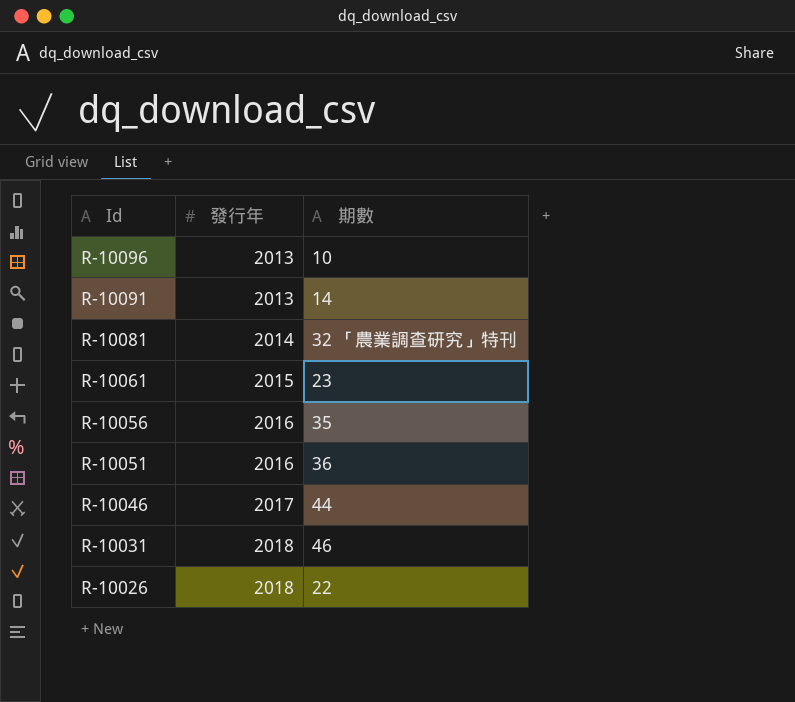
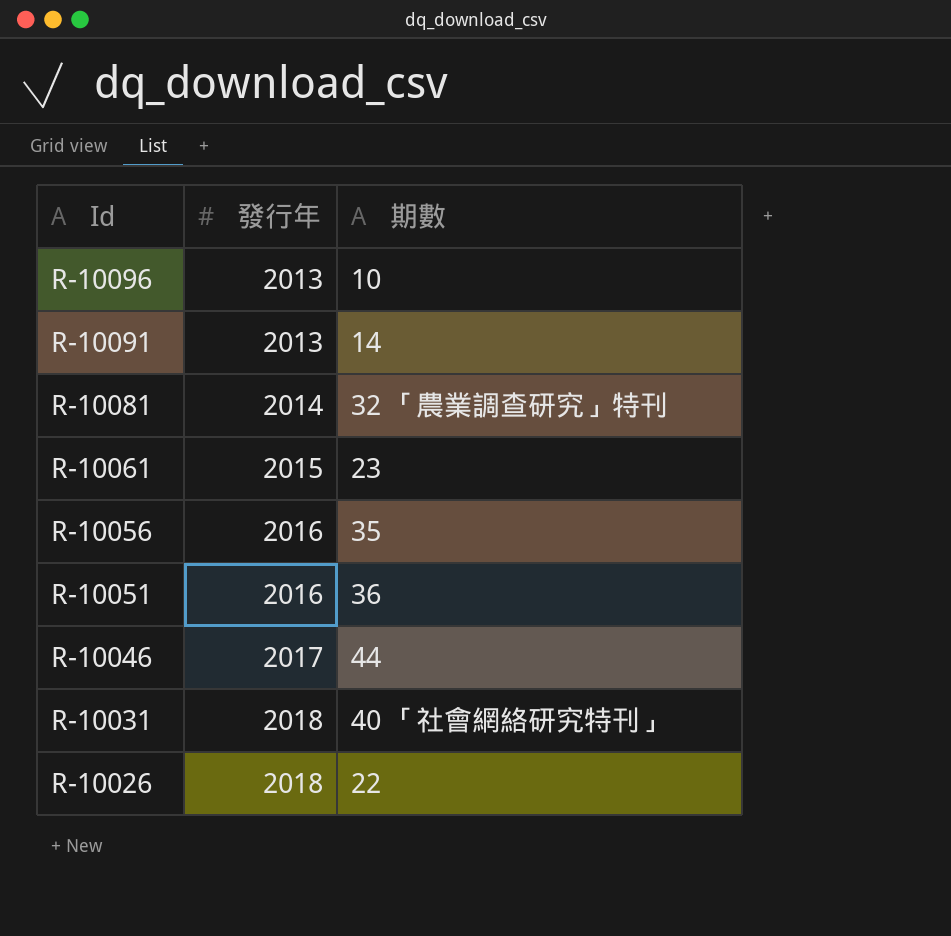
R-10031 | 期數: 46 -> 40 「社會網絡研究特刊」

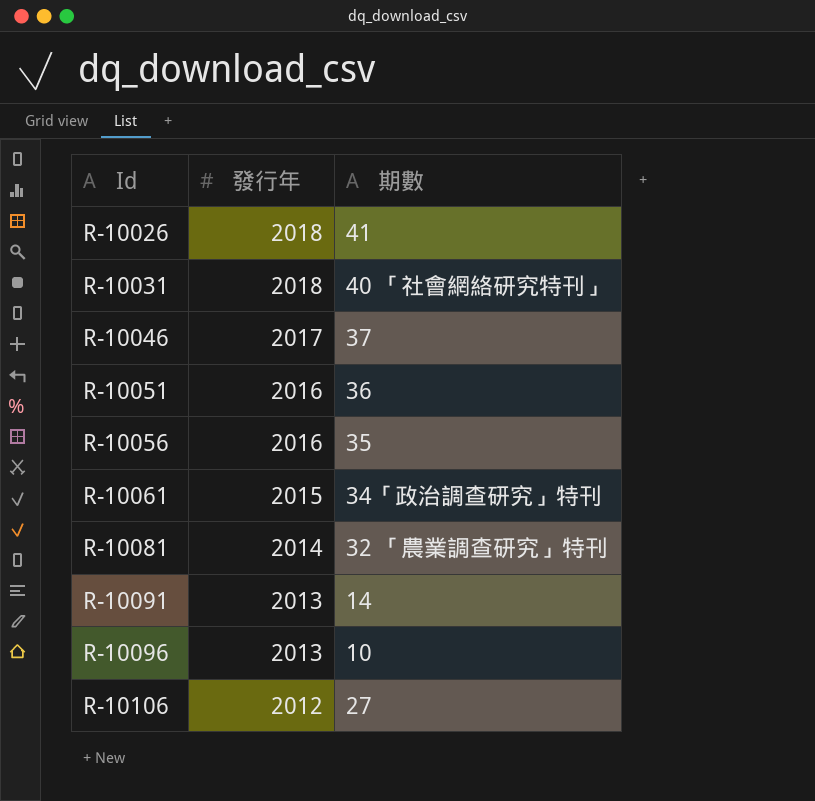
row order: Id descending -> Id ascending
R-10026 | 期數: 22 -> 41
R-10046 | 期數: 44 -> 37
R-10061 | 期數: 23 -> 34「政治調查研究」特刊
row R-10106: none -> 2012 | 27

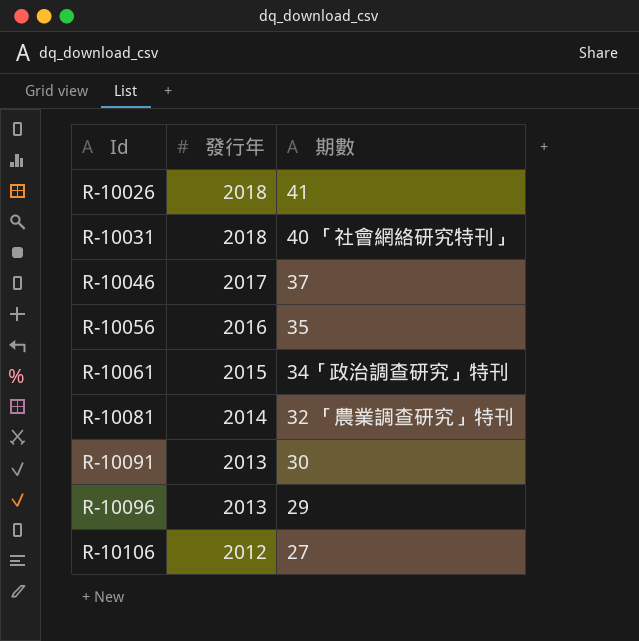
row R-10051: 2016 | 36 -> none
R-10091 | 期數: 14 -> 30
R-10096 | 期數: 10 -> 29

